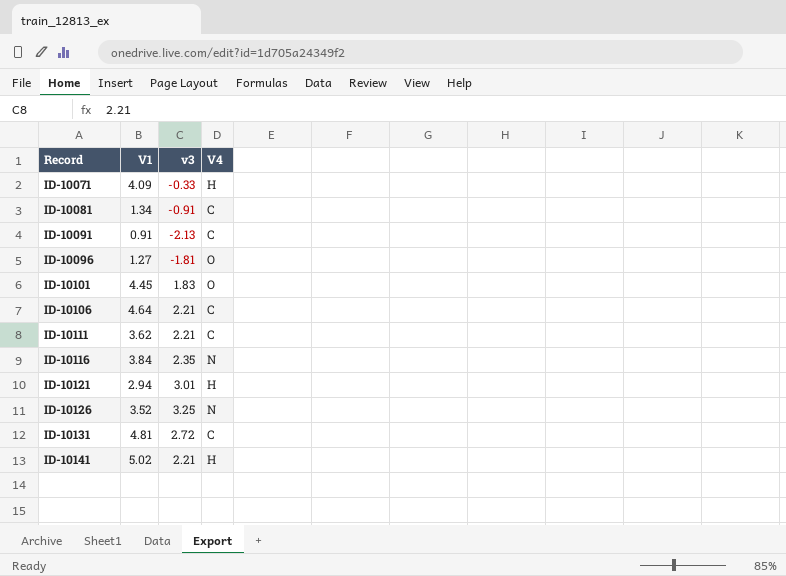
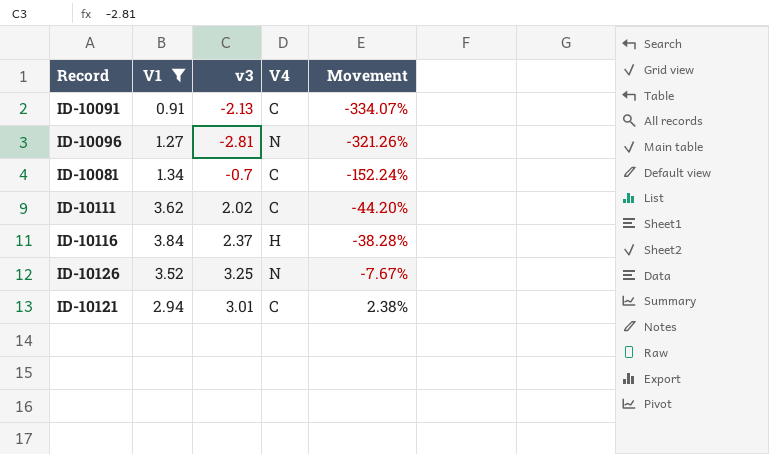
filter: none -> V1 <= 3.84
row order: Record ascending -> Movement ascending
column Movement | formula: none -> ([v3] - [V1]) / [V1]
ID-10096 | v3: -1.81 -> -2.81
ID-10096 | V4: O -> N
ID-10081 | v3: -0.91 -> -0.7
ID-10111 | v3: 2.21 -> 2.02
ID-10116 | v3: 2.35 -> 2.37
ID-10116 | V4: N -> H
ID-10121 | V4: H -> C

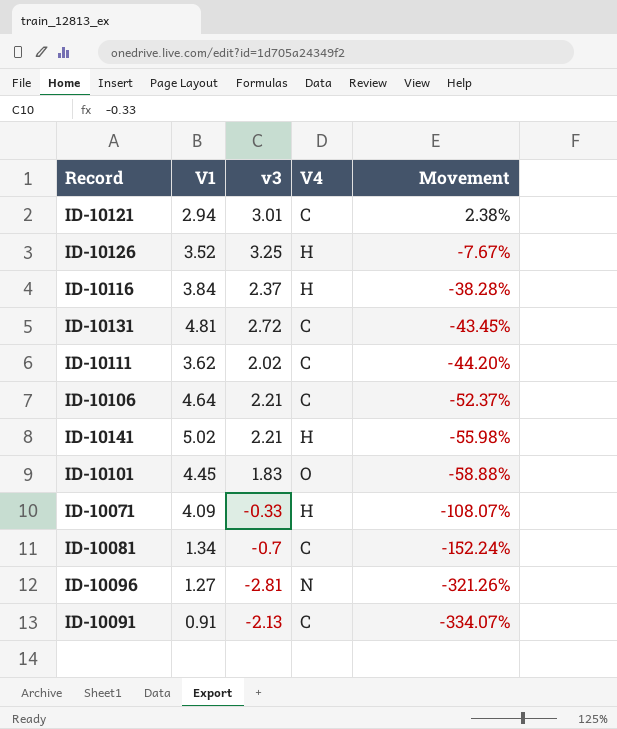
filter: V1 <= 3.84 -> none
row order: Movement ascending -> Movement descending
ID-10126 | V4: N -> H

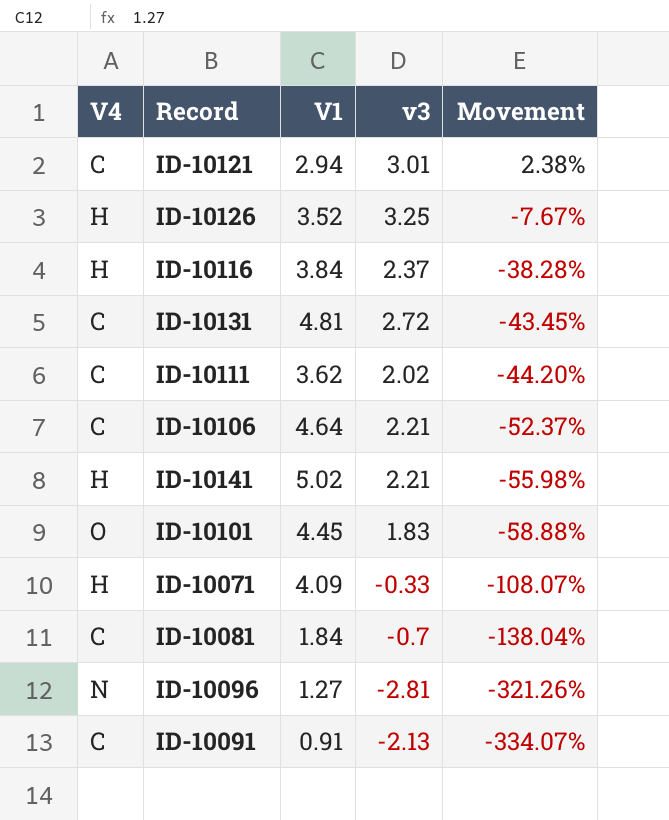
column V4 | position: 4 -> 1
ID-10081 | V1: 1.34 -> 1.84
ID-10081 | Movement: -152.24% -> -138.04%

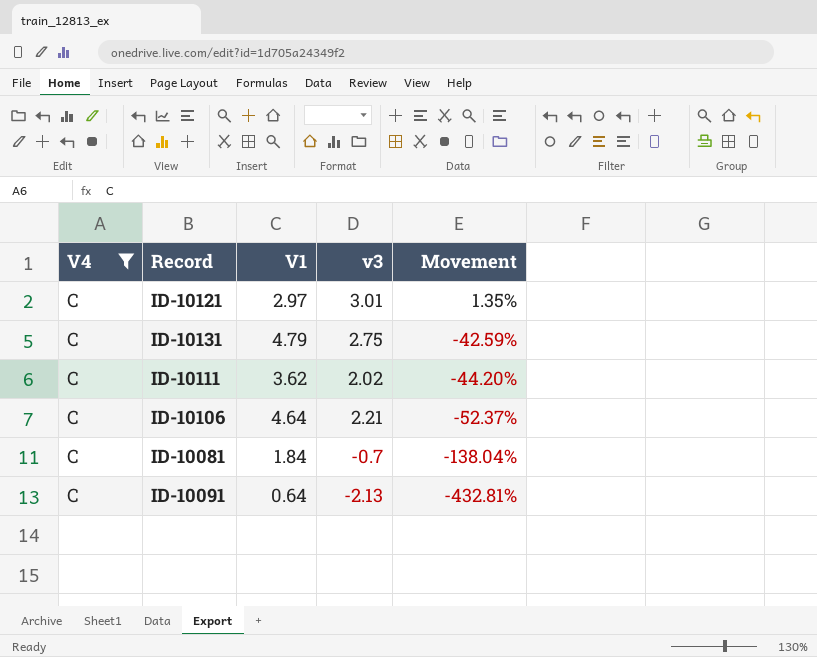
filter: none -> V4 = C
ID-10121 | V1: 2.94 -> 2.97
ID-10121 | Movement: 2.38% -> 1.35%
ID-10131 | V1: 4.81 -> 4.79
ID-10131 | v3: 2.72 -> 2.75
ID-10131 | Movement: -43.45% -> -42.59%
ID-10091 | V1: 0.91 -> 0.64
ID-10091 | Movement: -334.07% -> -432.81%

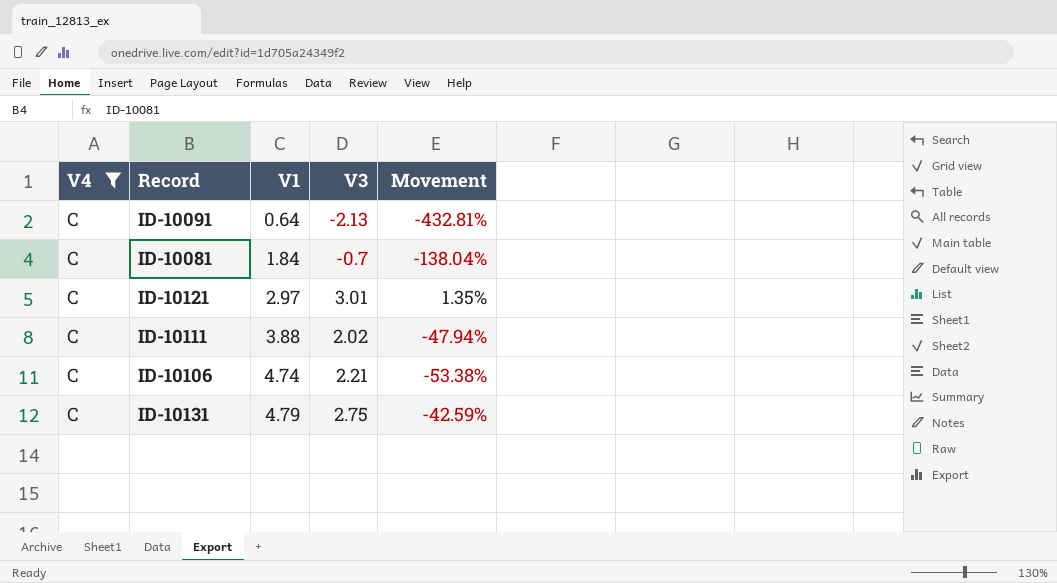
row order: Movement descending -> V1 ascending
column name: v3 -> V3
ID-10111 | V1: 3.62 -> 3.88
ID-10111 | Movement: -44.20% -> -47.94%
ID-10106 | V1: 4.64 -> 4.74
ID-10106 | Movement: -52.37% -> -53.38%

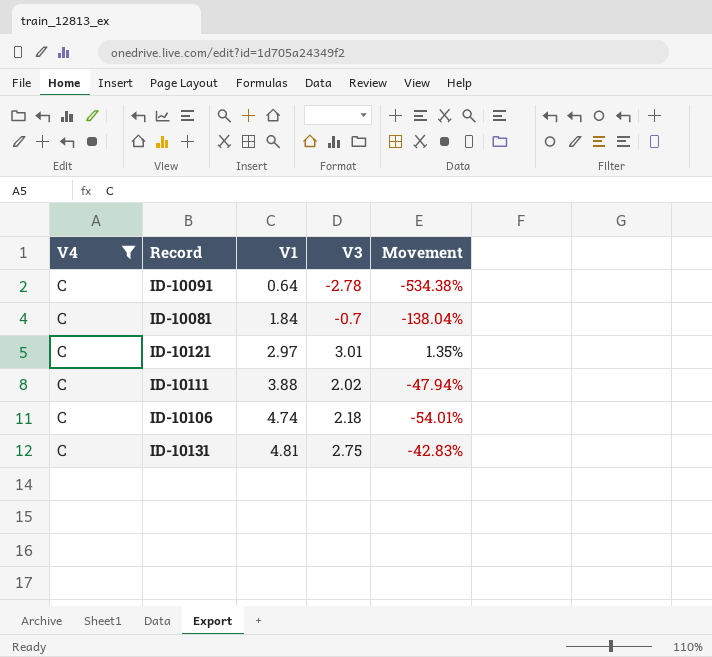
ID-10091 | V3: -2.13 -> -2.78
ID-10091 | Movement: -432.81% -> -534.38%
ID-10106 | V3: 2.21 -> 2.18
ID-10106 | Movement: -53.38% -> -54.01%
ID-10131 | V1: 4.79 -> 4.81
ID-10131 | Movement: -42.59% -> -42.83%

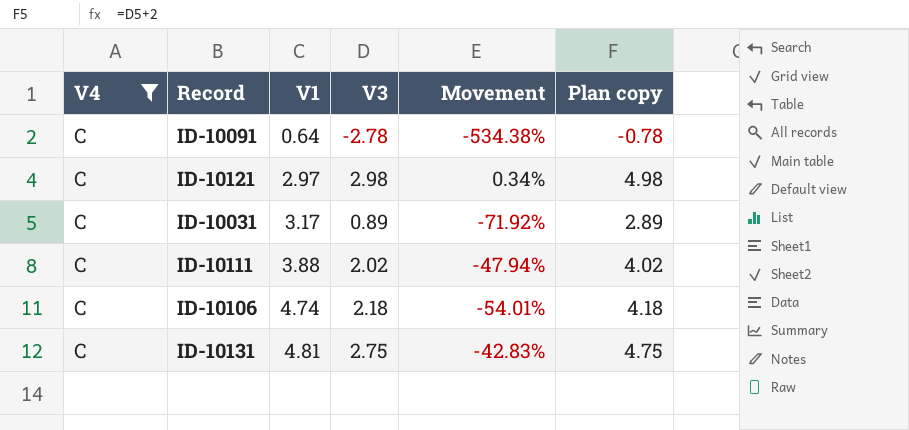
column Plan copy | formula: none -> [V3] + 2
row ID-10081: C | 1.84 | -0.7 | -138.04% -> none
ID-10121 | V3: 3.01 -> 2.98
ID-10121 | Movement: 1.35% -> 0.34%
row ID-10031: none -> C | 3.17 | 0.89 | -71.92% | 2.89

